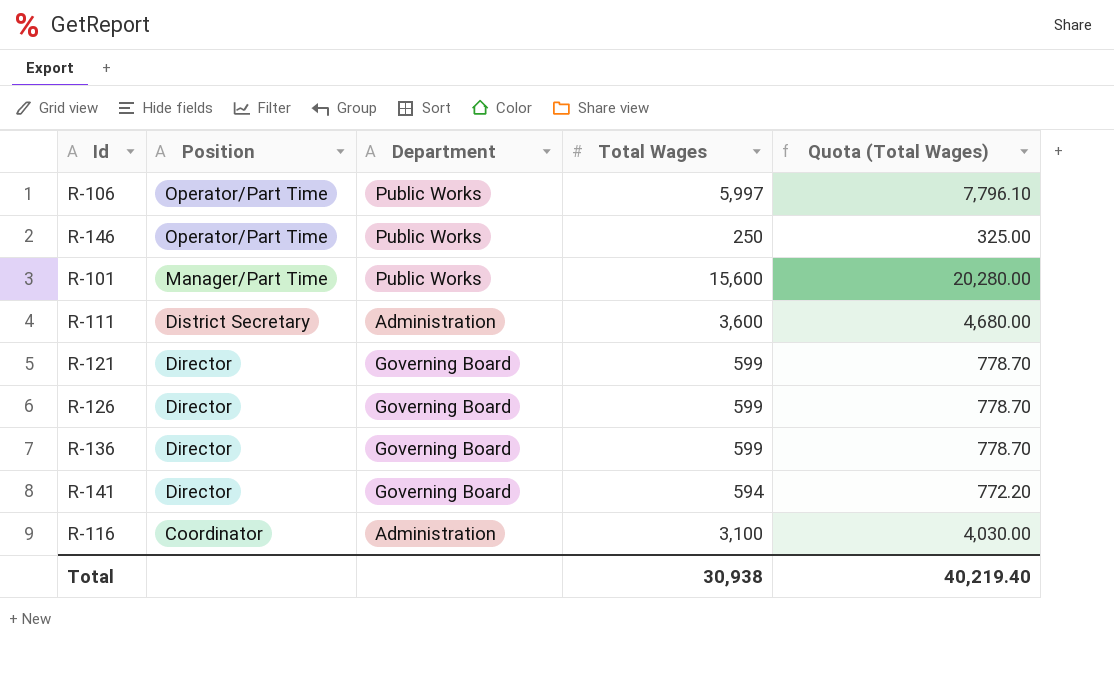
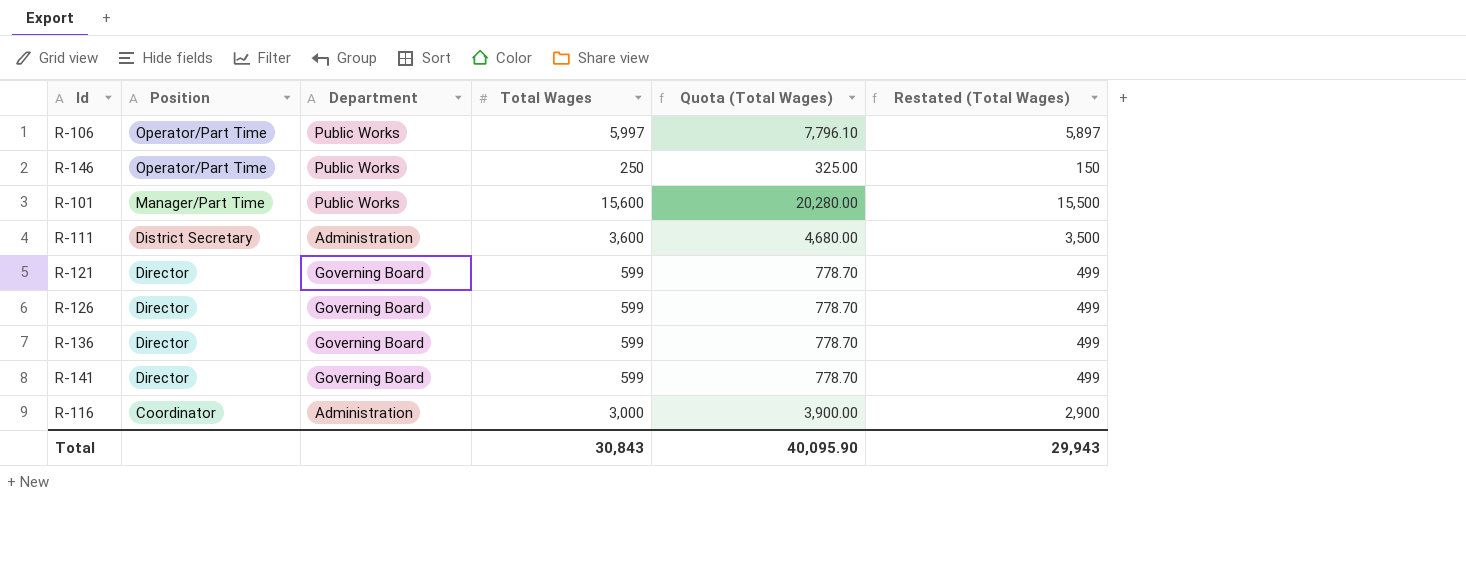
column Restated (Total Wages) | formula: none -> [Total Wages] - 100
R-141 | Total Wages: 594 -> 599
R-141 | Quota (Total Wages): 772.20 -> 778.70
R-116 | Total Wages: 3,100 -> 3,000
R-116 | Quota (Total Wages): 4,030.00 -> 3,900.00
Total | Total Wages: 30,938 -> 30,843
Total | Quota (Total Wages): 40,219.40 -> 40,095.90

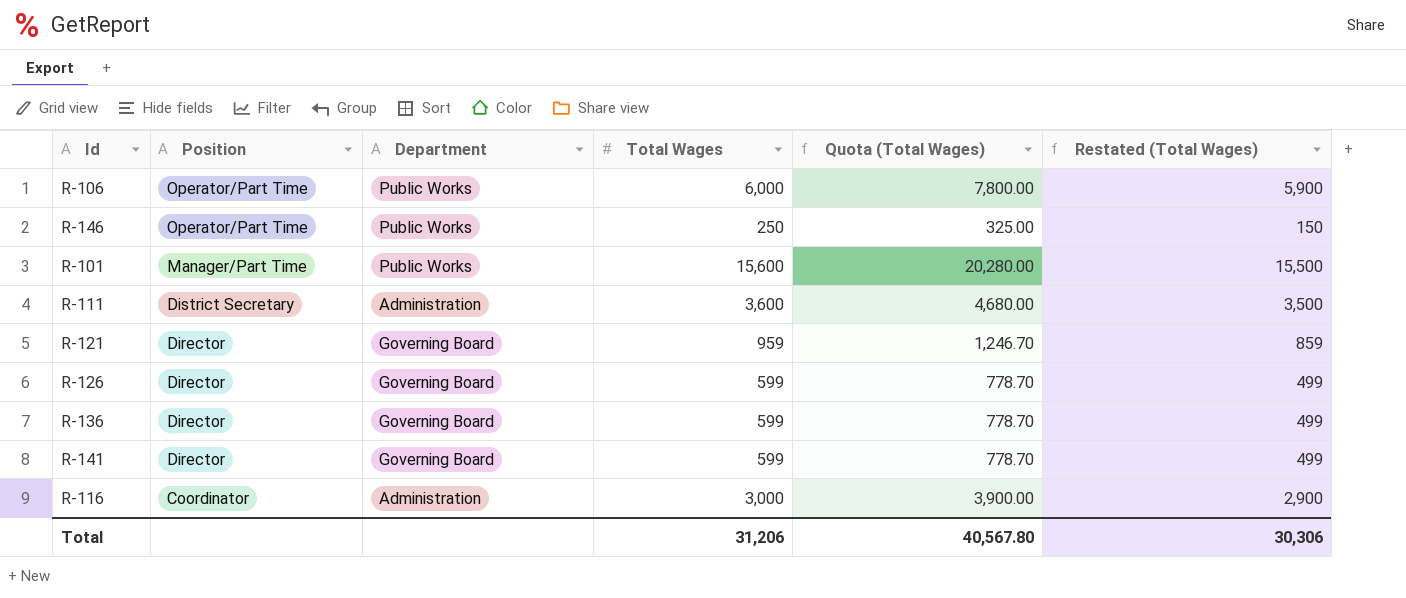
R-106 | Total Wages: 5,997 -> 6,000
R-106 | Quota (Total Wages): 7,796.10 -> 7,800.00
R-106 | Restated (Total Wages): 5,897 -> 5,900
R-121 | Total Wages: 599 -> 959
R-121 | Quota (Total Wages): 778.70 -> 1,246.70
R-121 | Restated (Total Wages): 499 -> 859
Total | Total Wages: 30,843 -> 31,206
Total | Quota (Total Wages): 40,095.90 -> 40,567.80
Total | Restated (Total Wages): 29,943 -> 30,306

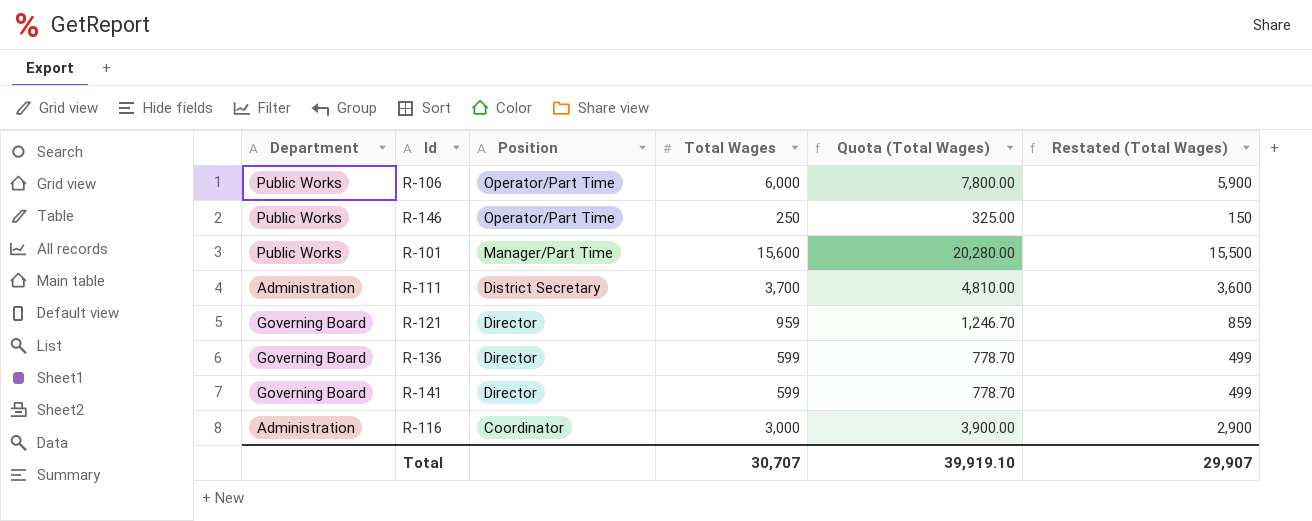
column Department | position: 3 -> 1
row R-126: Director | Governing Board | 599 | 778.70 | 499 -> none
R-111 | Total Wages: 3,600 -> 3,700
R-111 | Quota (Total Wages): 4,680.00 -> 4,810.00
R-111 | Restated (Total Wages): 3,500 -> 3,600
Total | Total Wages: 31,206 -> 30,707
Total | Quota (Total Wages): 40,567.80 -> 39,919.10
Total | Restated (Total Wages): 30,306 -> 29,907

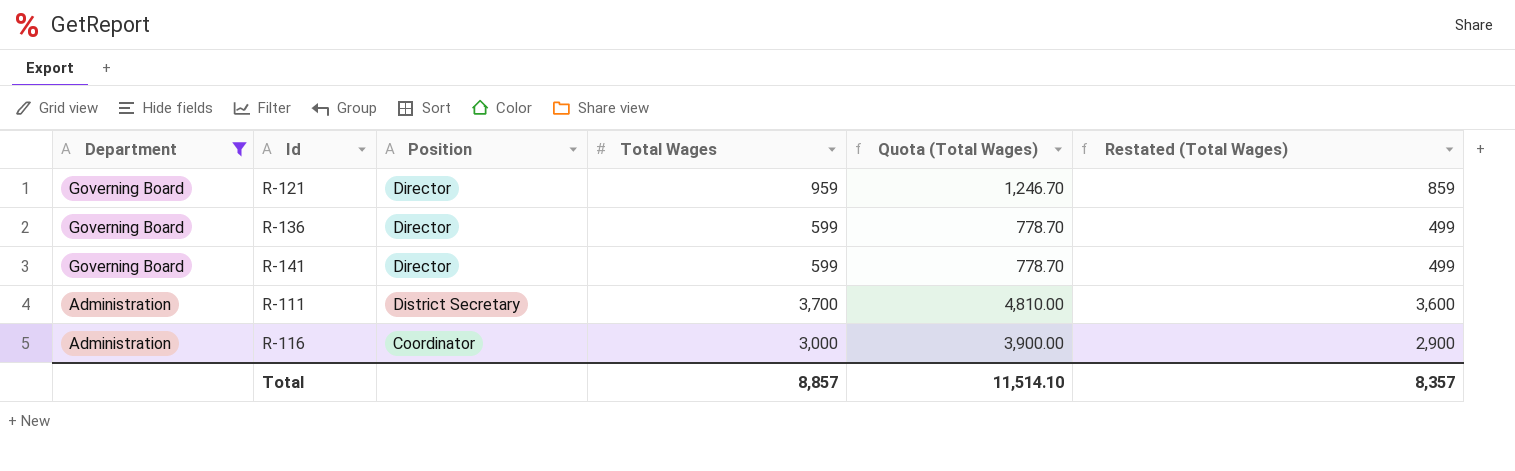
filter: none -> Department != Public Works
row order: Position descending -> Department descending
Total | Total Wages: 30,707 -> 8,857
Total | Quota (Total Wages): 39,919.10 -> 11,514.10
Total | Restated (Total Wages): 29,907 -> 8,357

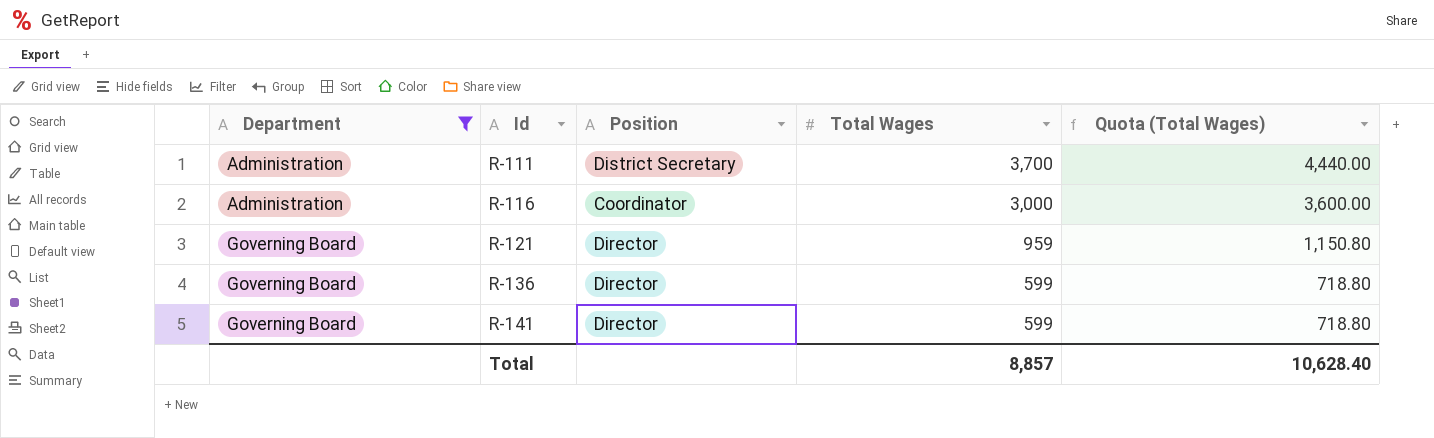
row order: Department descending -> Department ascending
column Restated (Total Wages) | formula: [Total Wages] - 100 -> none
column Quota (Total Wages) | formula: [Total Wages] * 1.3 -> [Total Wages] * 1.2
Total | Quota (Total Wages): 11,514.10 -> 10,628.40

